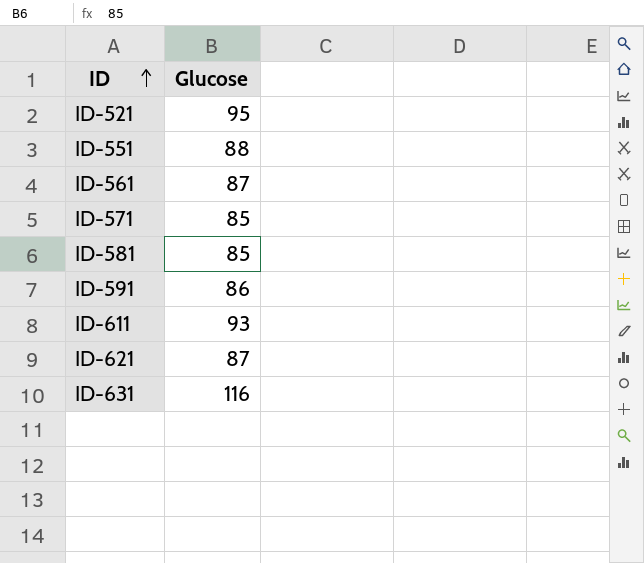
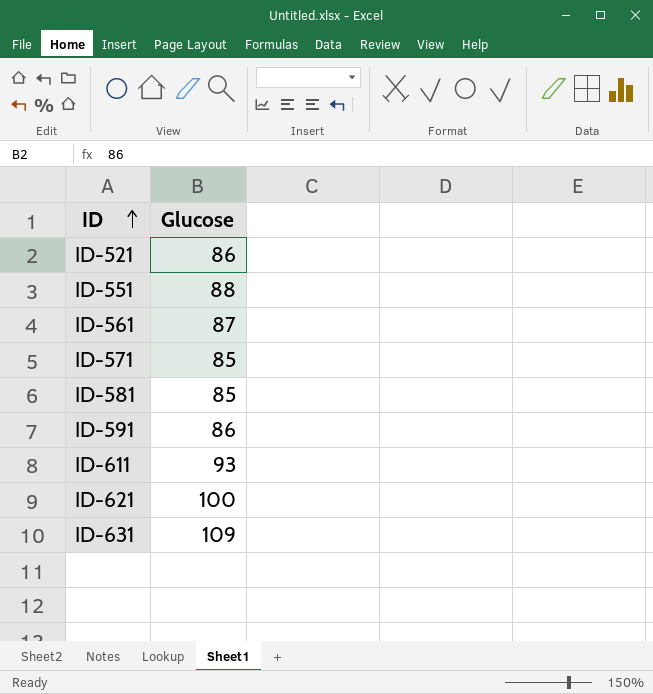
ID-521 | Glucose: 95 -> 86
ID-621 | Glucose: 87 -> 100
ID-631 | Glucose: 116 -> 109

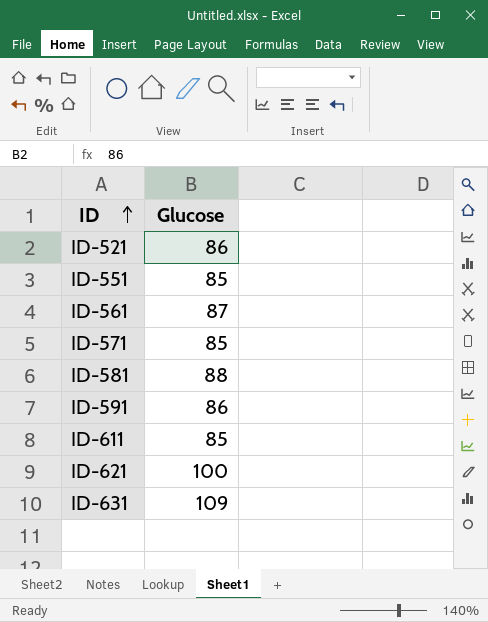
ID-551 | Glucose: 88 -> 85
ID-581 | Glucose: 85 -> 88
ID-611 | Glucose: 93 -> 85

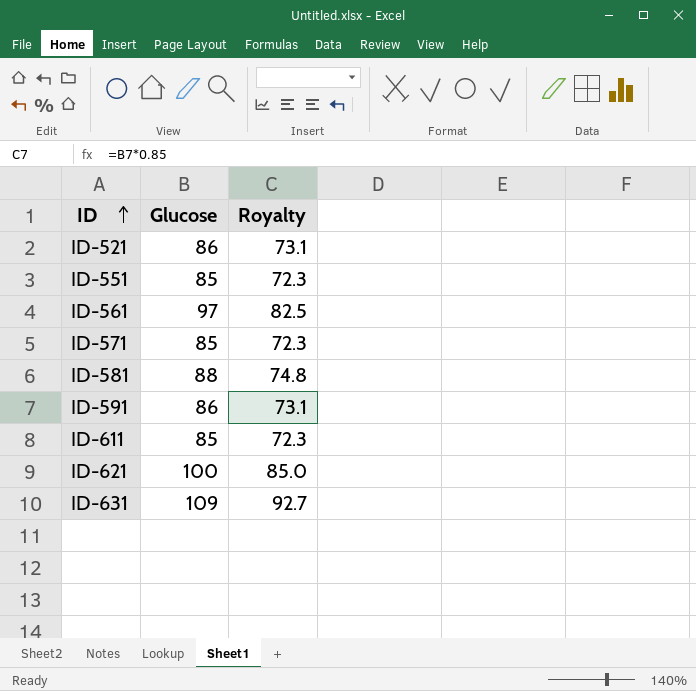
column Royalty | formula: none -> [Glucose] * 0.85
ID-561 | Glucose: 87 -> 97

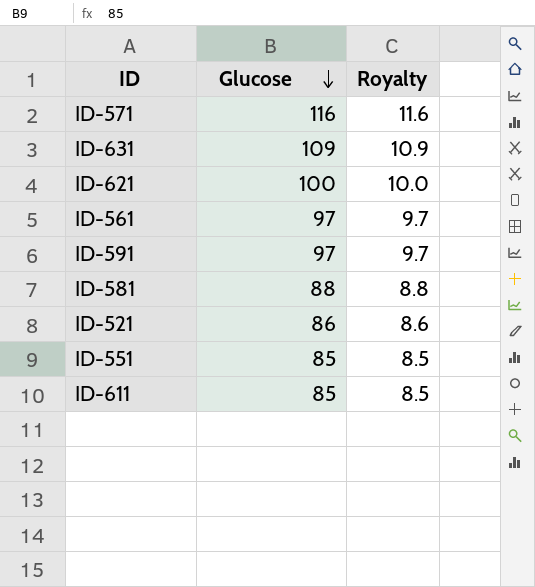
row order: ID ascending -> Glucose descending
column Royalty | formula: [Glucose] * 0.85 -> [Glucose] * 0.1
ID-571 | Glucose: 85 -> 116
ID-591 | Glucose: 86 -> 97

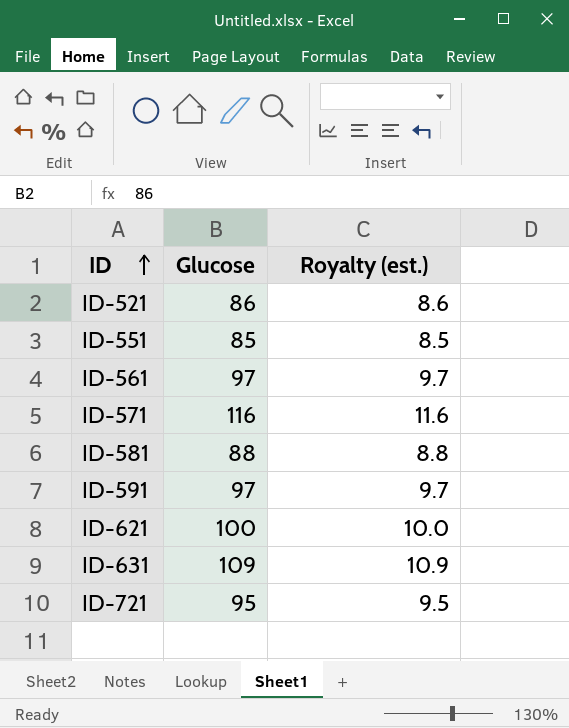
row order: Glucose descending -> ID ascending
column name: Royalty -> Royalty (est.)
row ID-611: 85 | 8.5 -> none
row ID-721: none -> 95 | 9.5

